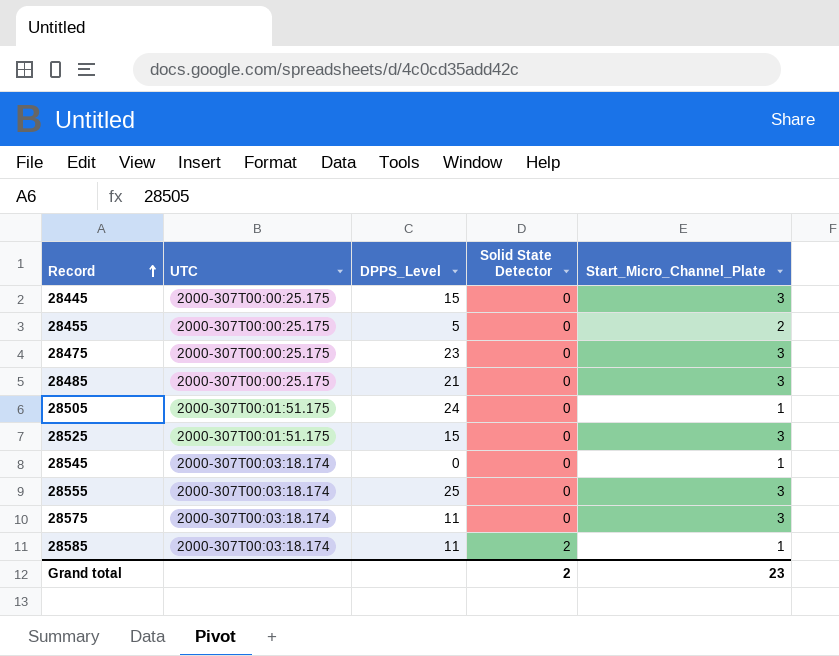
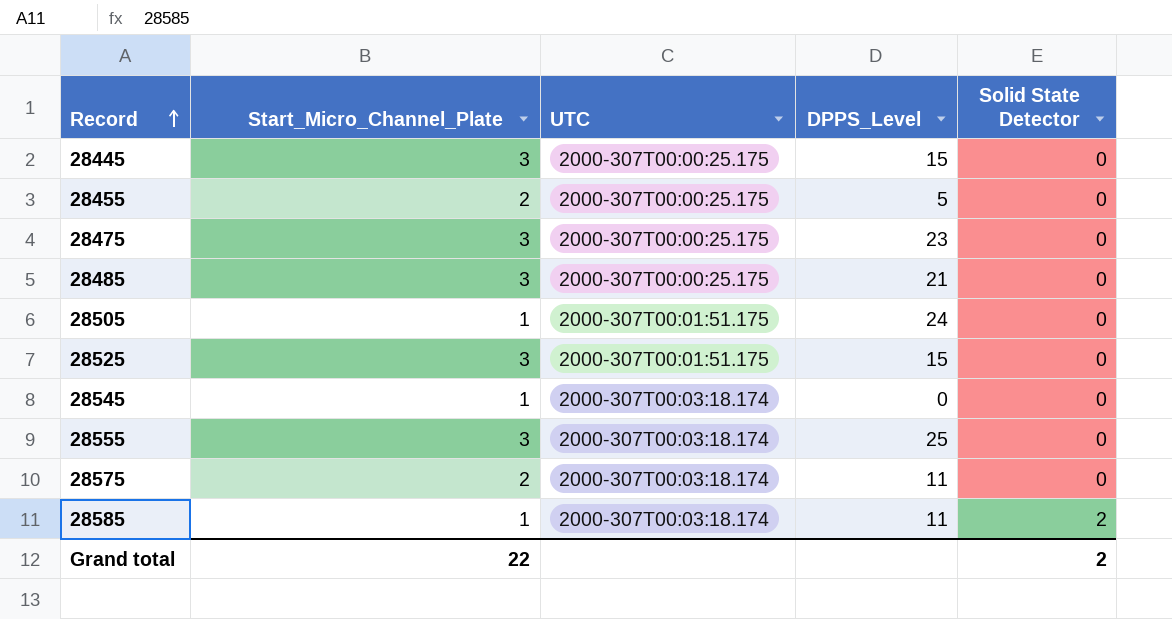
column Start_Micro_Channel_Plate | position: 5 -> 2
28575 | Start_Micro_Channel_Plate: 3 -> 2
Grand total | Start_Micro_Channel_Plate: 23 -> 22

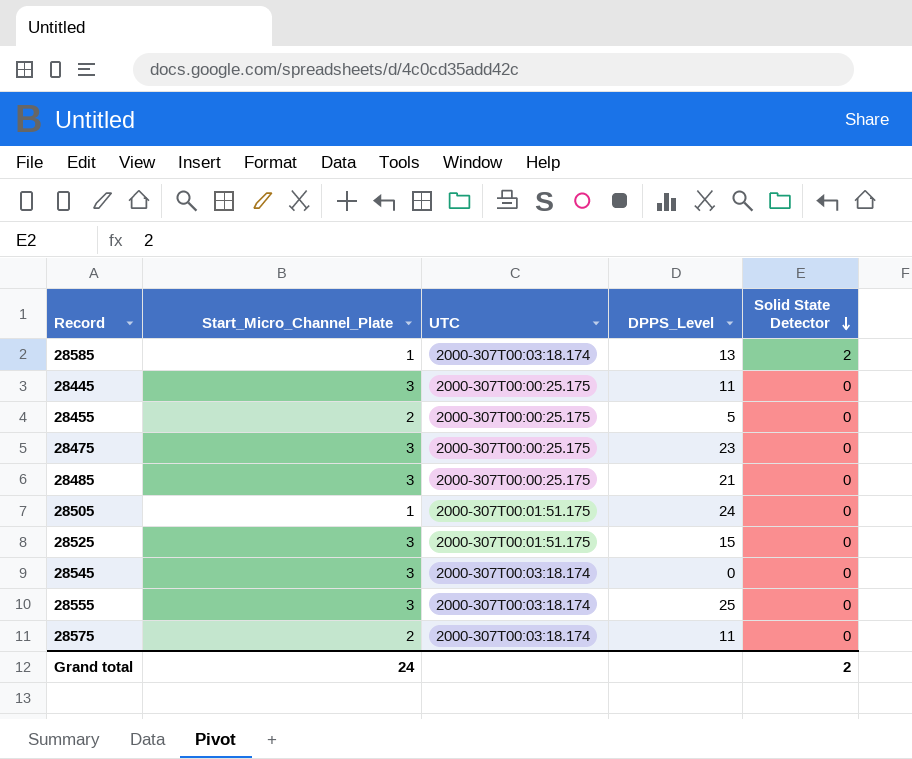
row order: Record ascending -> Solid State Detector descending
28585 | DPPS_Level: 11 -> 13
28445 | DPPS_Level: 15 -> 11
28545 | Start_Micro_Channel_Plate: 1 -> 3
Grand total | Start_Micro_Channel_Plate: 22 -> 24

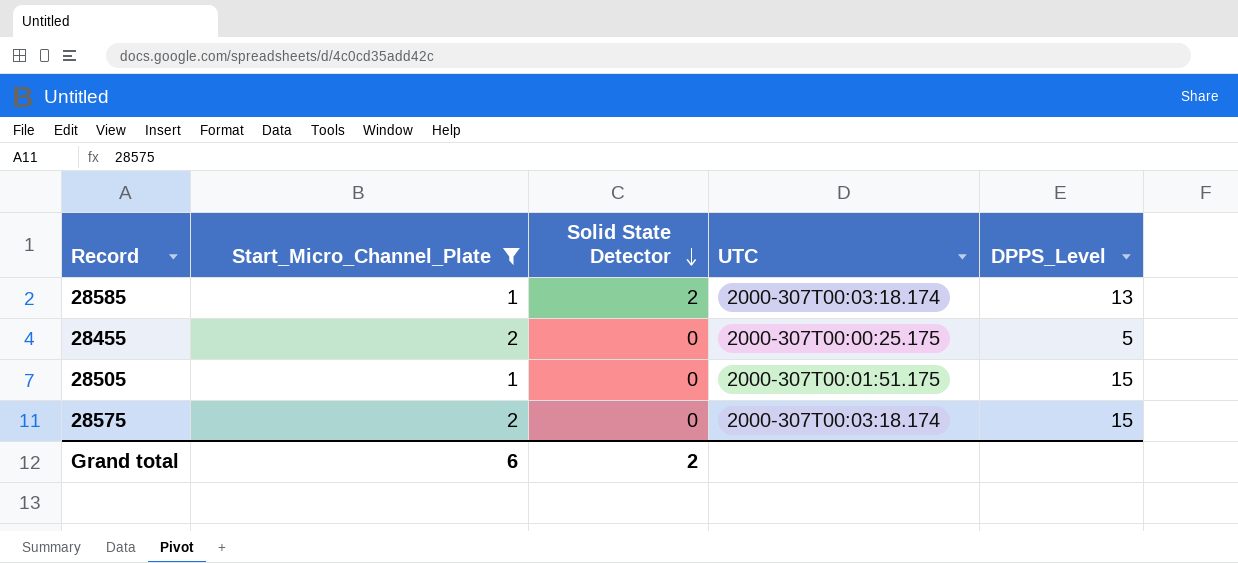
filter: none -> Start_Micro_Channel_Plate != 3
column Solid State Detector | position: 5 -> 3
28505 | DPPS_Level: 24 -> 15
28575 | DPPS_Level: 11 -> 15
Grand total | Start_Micro_Channel_Plate: 24 -> 6

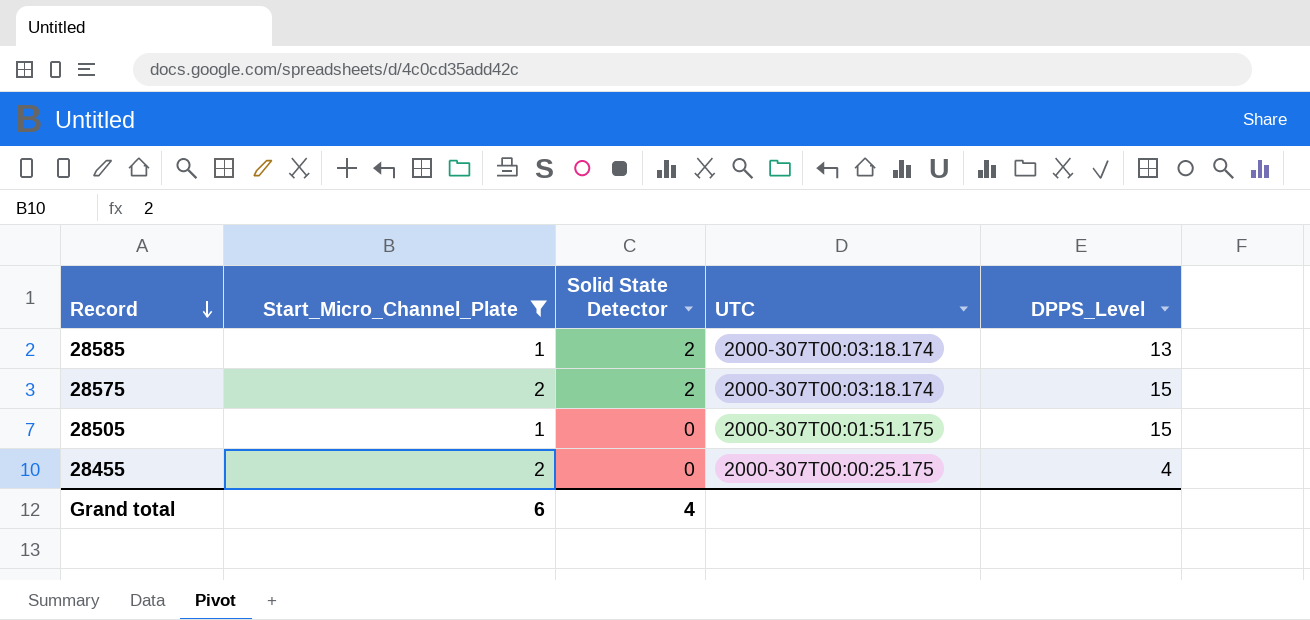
row order: Solid State Detector descending -> Record descending
28575 | Solid State Detector: 0 -> 2
28455 | DPPS_Level: 5 -> 4
Grand total | Solid State Detector: 2 -> 4

